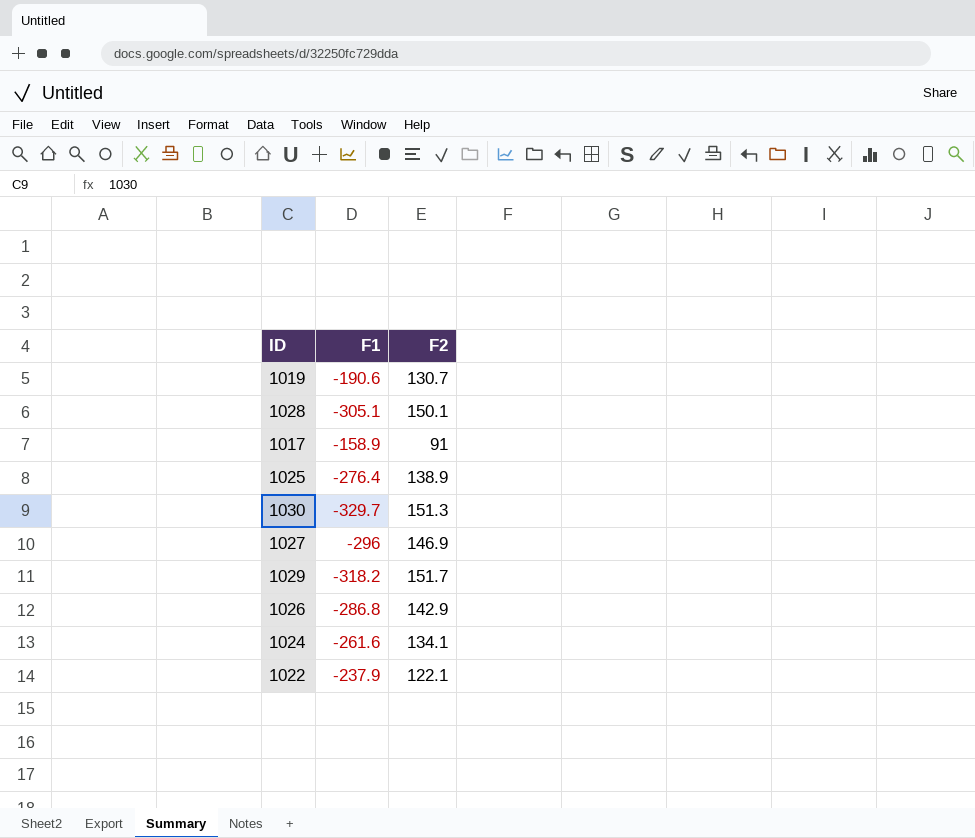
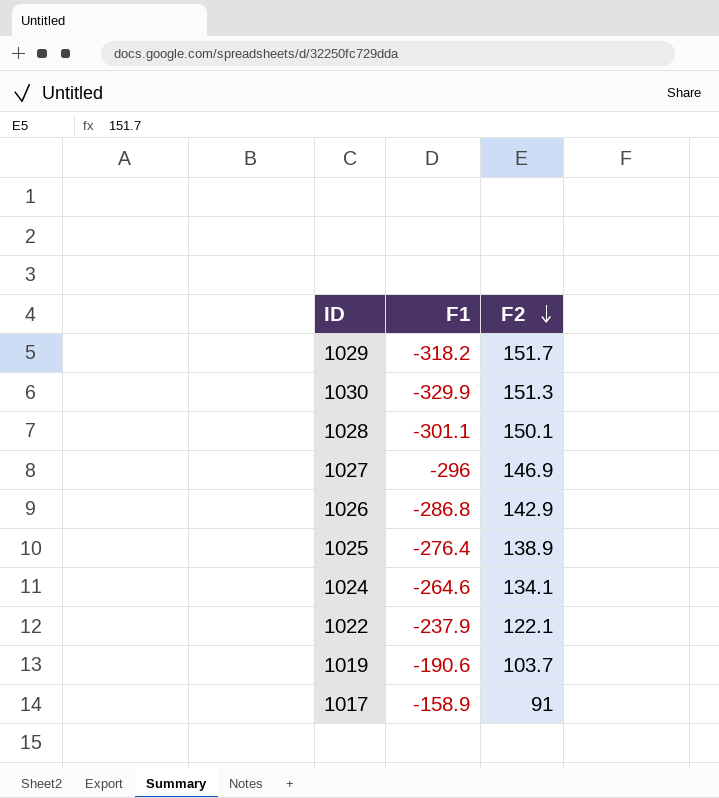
row order: none -> F2 descending
1030 | F1: -329.7 -> -329.9
1028 | F1: -305.1 -> -301.1
1024 | F1: -261.6 -> -264.6
1019 | F2: 130.7 -> 103.7

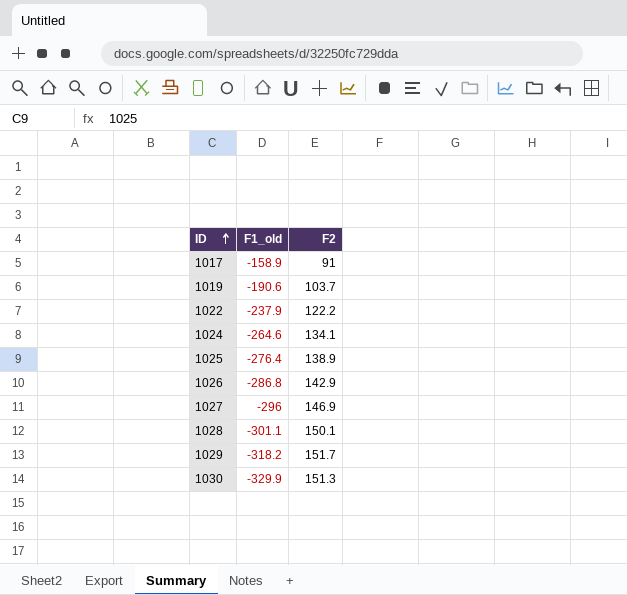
row order: F2 descending -> ID ascending
column name: F1 -> F1_old
1022 | F2: 122.1 -> 122.2

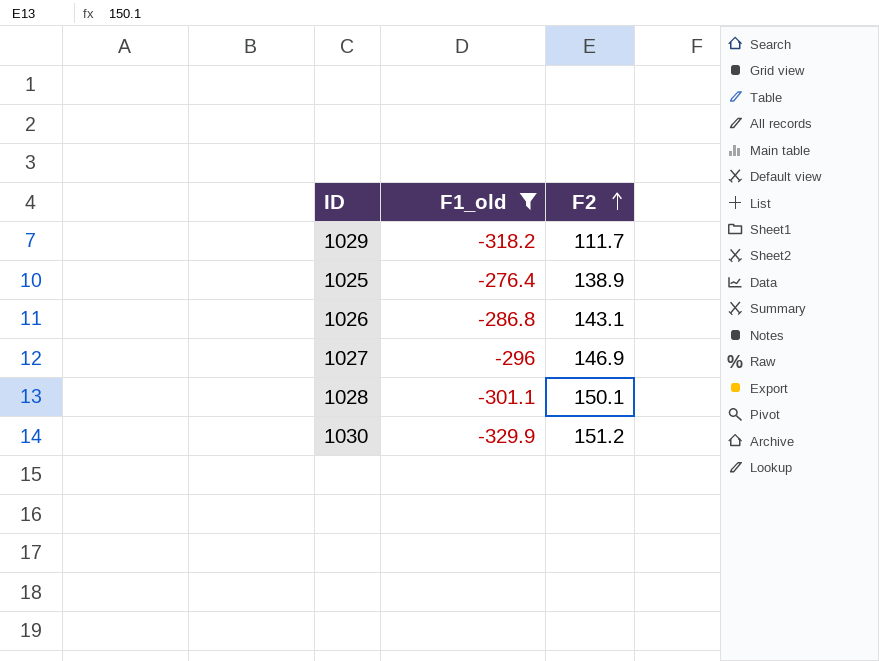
filter: none -> F1_old <= -276.4
row order: ID ascending -> F2 ascending
1029 | F2: 151.7 -> 111.7
1026 | F2: 142.9 -> 143.1
1030 | F2: 151.3 -> 151.2

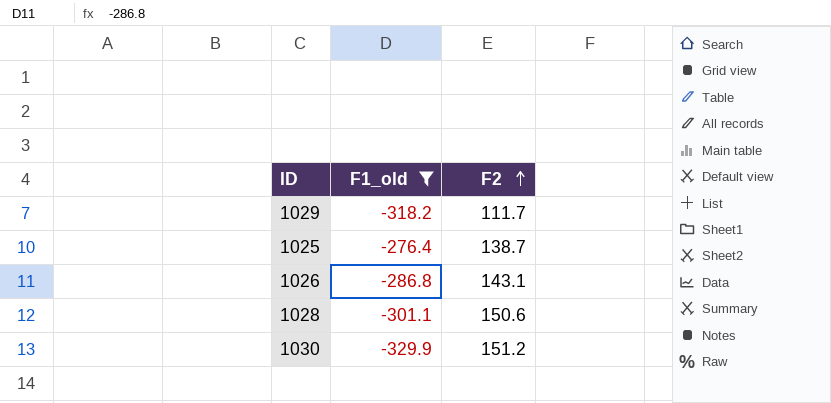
row 1027: -296 | 146.9 -> none
1025 | F2: 138.9 -> 138.7
1028 | F2: 150.1 -> 150.6

